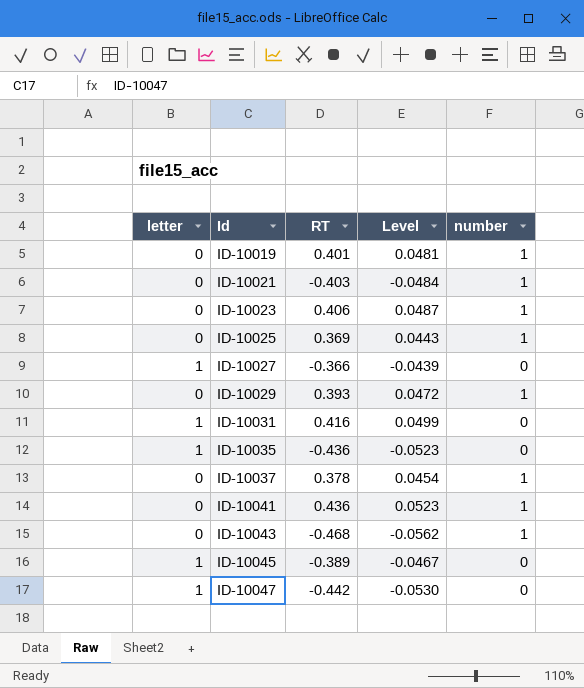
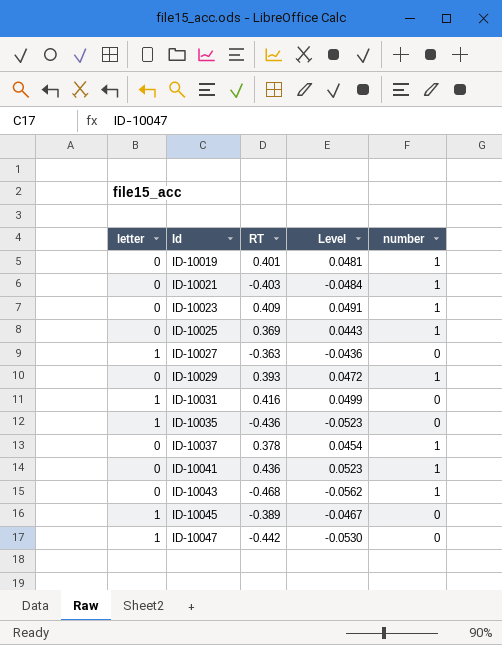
ID-10023 | RT: 0.406 -> 0.409
ID-10023 | Level: 0.0487 -> 0.0491
ID-10027 | RT: -0.366 -> -0.363
ID-10027 | Level: -0.0439 -> -0.0436

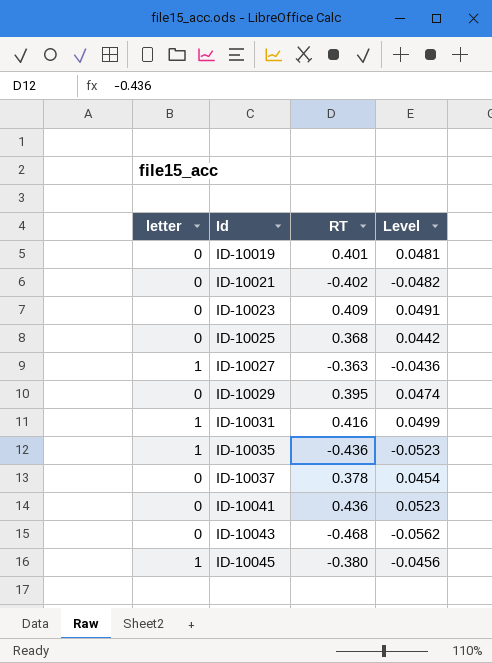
column number | position: 5 -> none
row ID-10047: 1 | -0.442 | -0.0530 | 0 -> none
ID-10021 | RT: -0.403 -> -0.402
ID-10021 | Level: -0.0484 -> -0.0482
ID-10025 | RT: 0.369 -> 0.368
ID-10025 | Level: 0.0443 -> 0.0442
ID-10029 | RT: 0.393 -> 0.395
ID-10029 | Level: 0.0472 -> 0.0474
ID-10045 | RT: -0.389 -> -0.380
ID-10045 | Level: -0.0467 -> -0.0456

